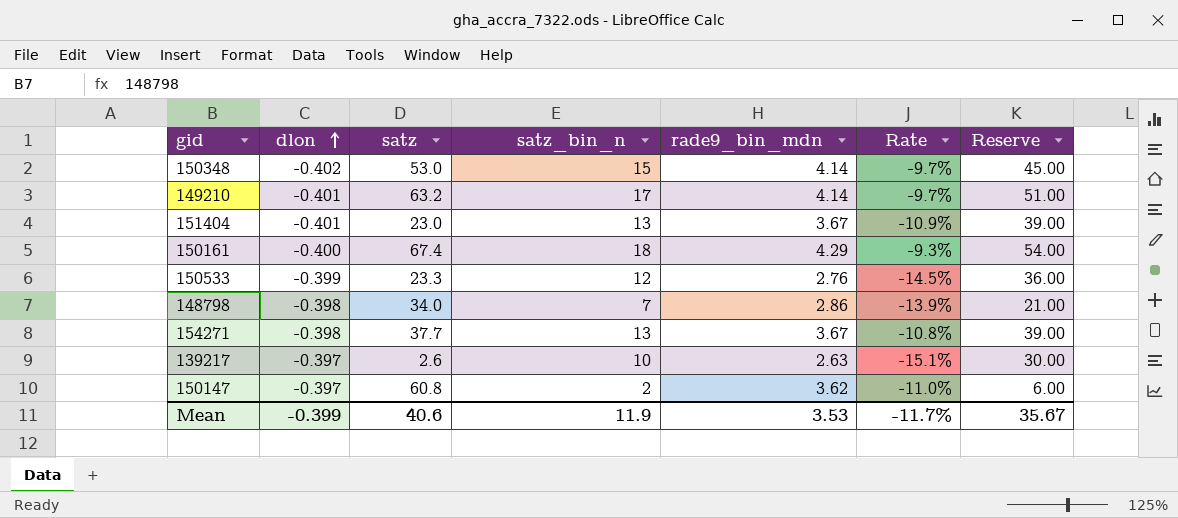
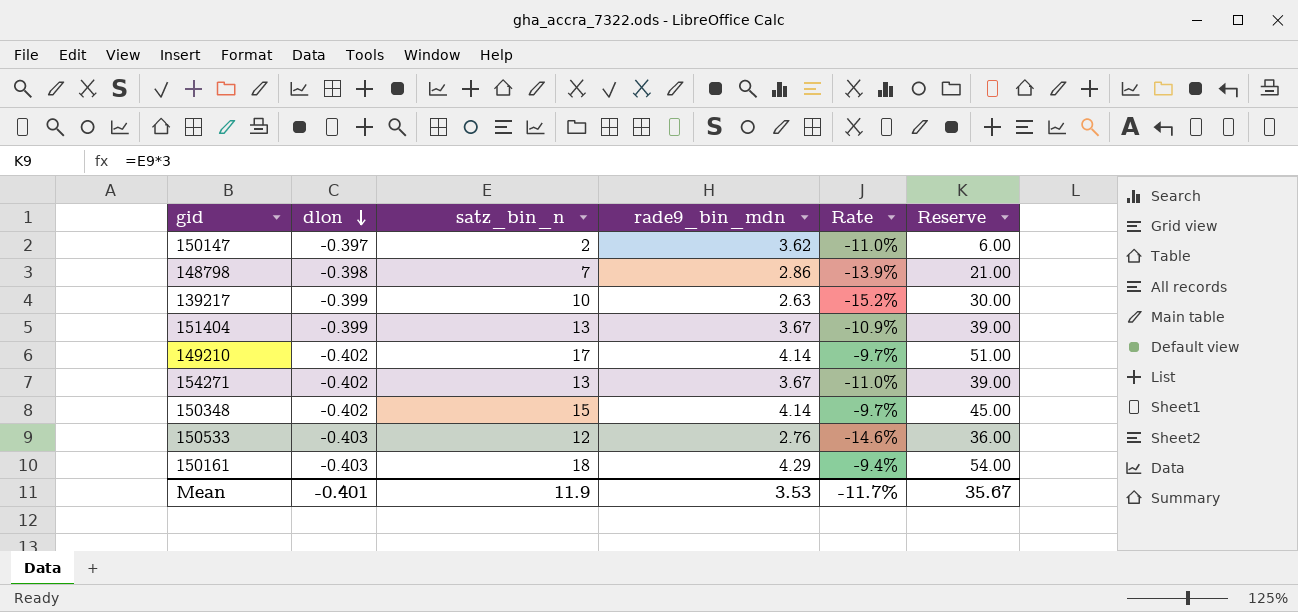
row order: dlon ascending -> dlon descending
column satz | position: 3 -> none
139217 | dlon: -0.397 -> -0.399
139217 | Rate: -15.1% -> -15.2%
151404 | dlon: -0.401 -> -0.399
149210 | dlon: -0.401 -> -0.402
154271 | dlon: -0.398 -> -0.402
154271 | Rate: -10.8% -> -11.0%
150533 | dlon: -0.399 -> -0.403
150533 | Rate: -14.5% -> -14.6%
150161 | dlon: -0.400 -> -0.403
150161 | Rate: -9.3% -> -9.4%
Mean | dlon: -0.399 -> -0.401

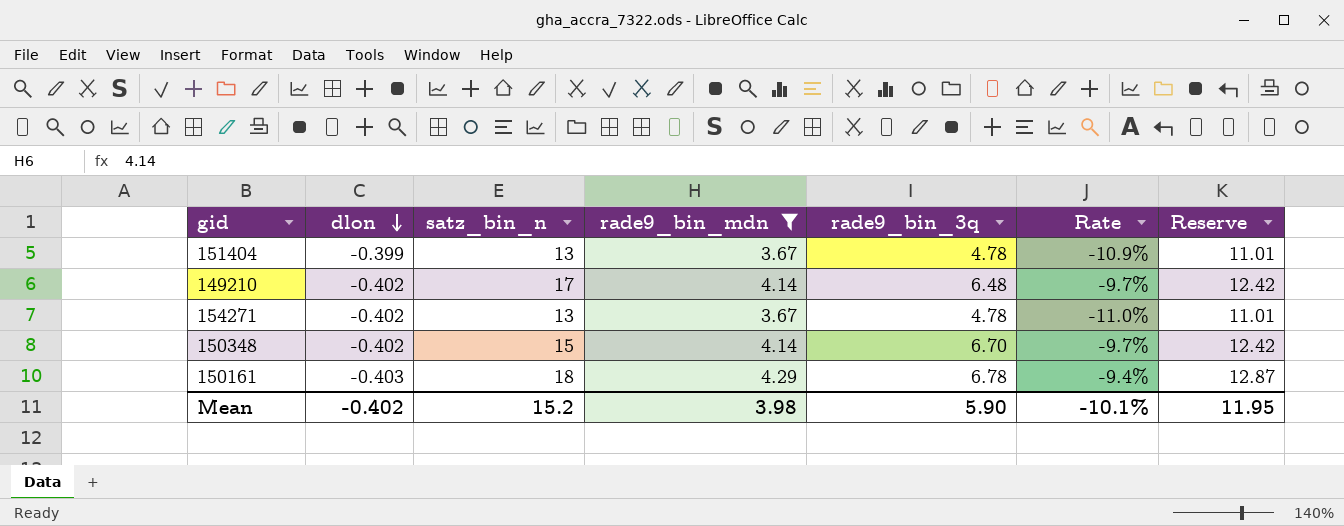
filter: none -> rade9_bin_mdn >= 3.67
column rade9_bin_3q | position: none -> 5
column Reserve | formula: [satz_bin_n] * 3 -> [rade9_bin_mdn] * 3
Mean | dlon: -0.401 -> -0.402
Mean | satz_bin_n: 11.9 -> 15.2
Mean | rade9_bin_mdn: 3.53 -> 3.98
Mean | Rate: -11.7% -> -10.1%
Mean | Reserve: 35.67 -> 11.95

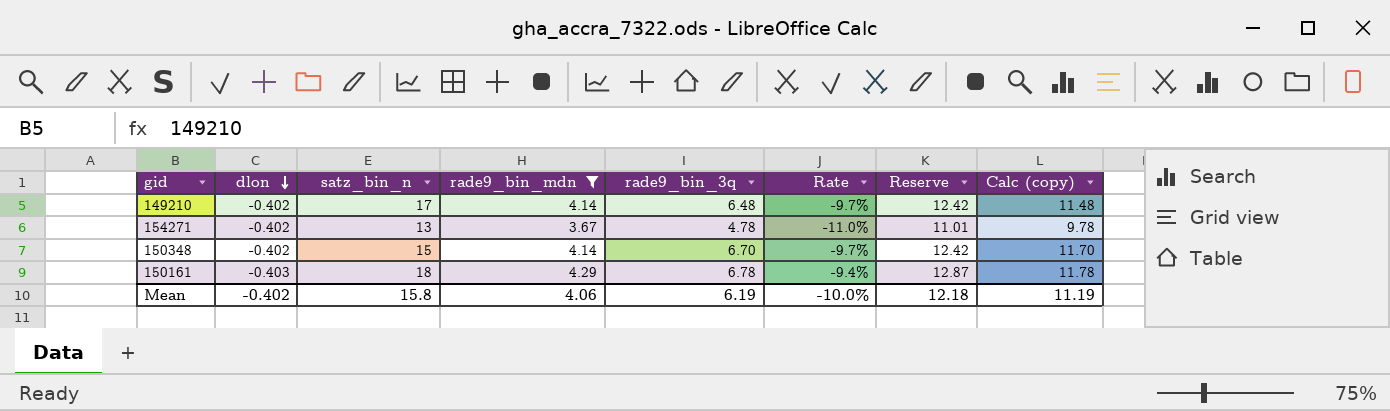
column Calc (copy) | formula: none -> [rade9_bin_3q] + 5
row 151404: -0.399 | 13 | 3.67 | 4.78 | -10.9% | 11.01 -> none
Mean | satz_bin_n: 15.2 -> 15.8
Mean | rade9_bin_mdn: 3.98 -> 4.06
Mean | rade9_bin_3q: 5.90 -> 6.19
Mean | Rate: -10.1% -> -10.0%
Mean | Reserve: 11.95 -> 12.18

